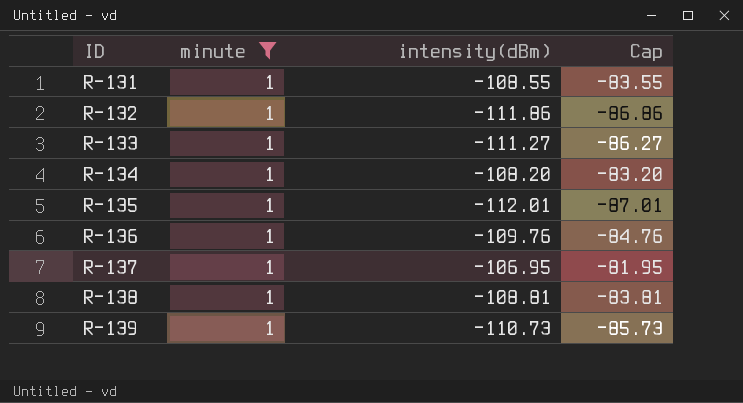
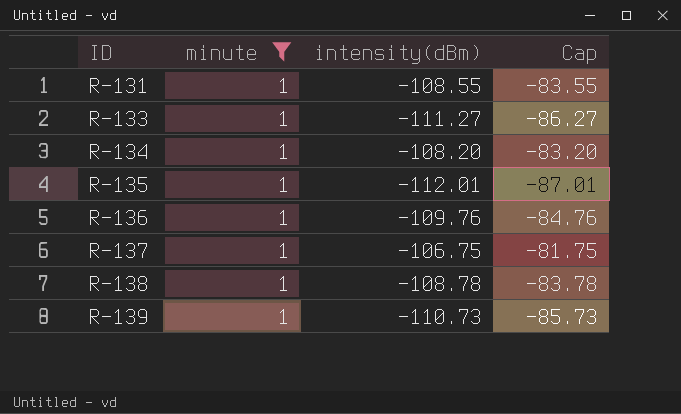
row R-132: 1 | -111.86 | -86.86 -> none
R-137 | intensity(dBm): -106.95 -> -106.75
R-137 | Cap: -81.95 -> -81.75
R-138 | intensity(dBm): -108.81 -> -108.78
R-138 | Cap: -83.81 -> -83.78

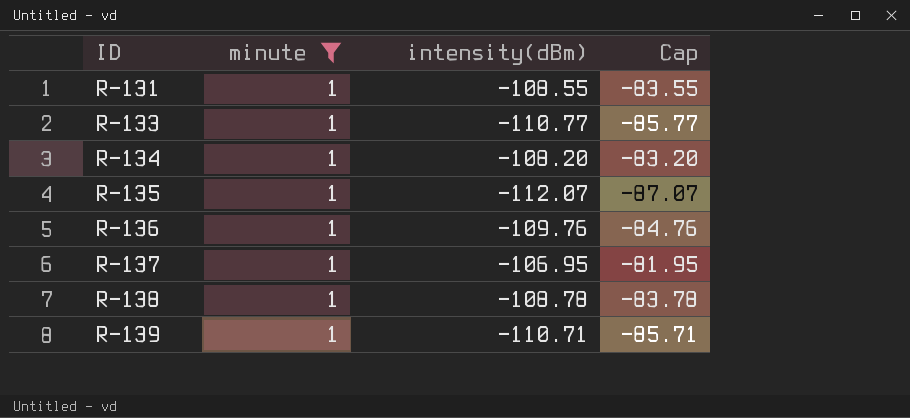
R-133 | intensity(dBm): -111.27 -> -110.77
R-133 | Cap: -86.27 -> -85.77
R-135 | intensity(dBm): -112.01 -> -112.07
R-135 | Cap: -87.01 -> -87.07
R-137 | intensity(dBm): -106.75 -> -106.95
R-137 | Cap: -81.75 -> -81.95
R-139 | intensity(dBm): -110.73 -> -110.71
R-139 | Cap: -85.73 -> -85.71

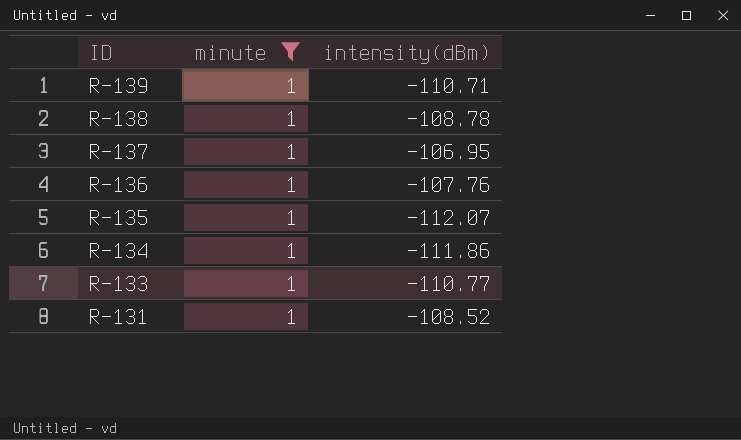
row order: ID ascending -> ID descending
column Cap | formula: [intensity(dBm)] + 25 -> none
R-136 | intensity(dBm): -109.76 -> -107.76
R-134 | intensity(dBm): -108.20 -> -111.86
R-131 | intensity(dBm): -108.55 -> -108.52

